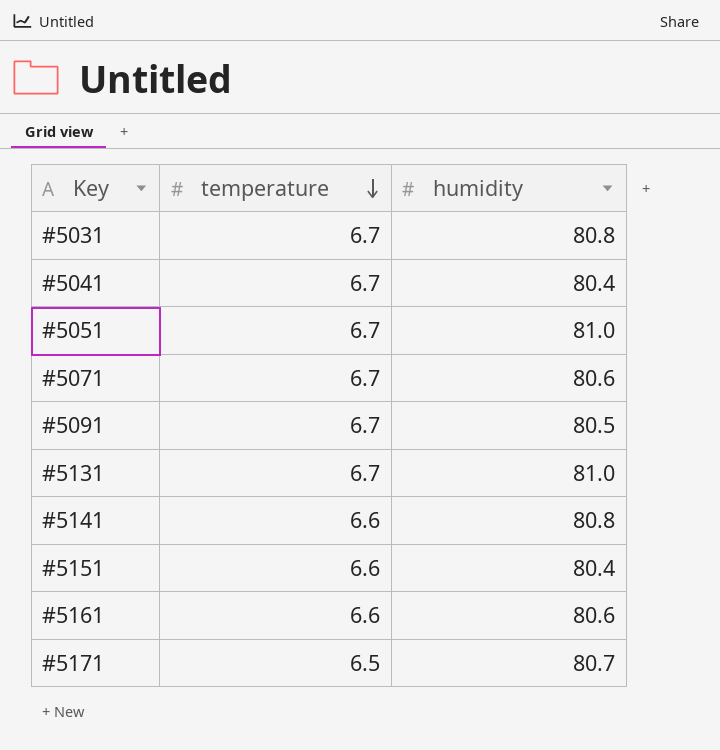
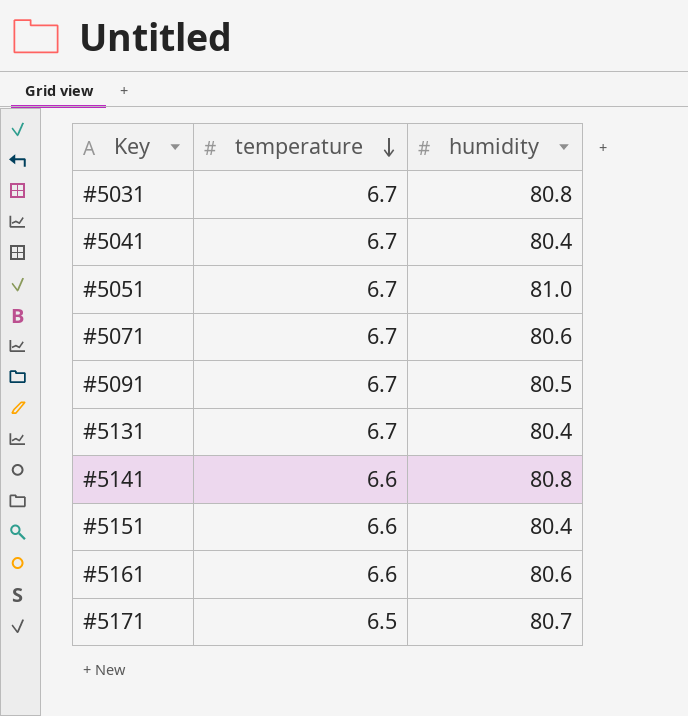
#5131 | humidity: 81.0 -> 80.4

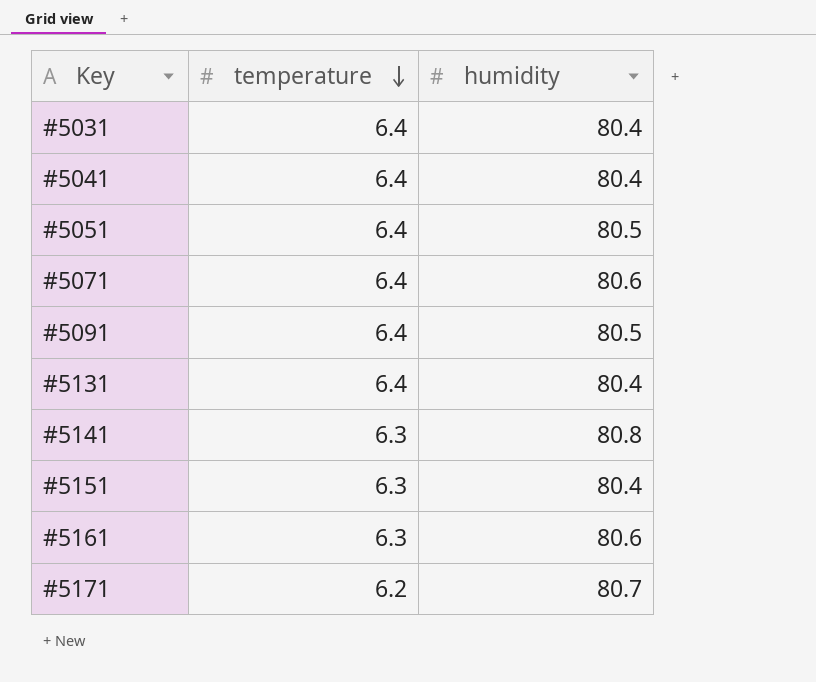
#5031 | temperature: 6.7 -> 6.4
#5031 | humidity: 80.8 -> 80.4
#5041 | temperature: 6.7 -> 6.4
#5051 | temperature: 6.7 -> 6.4
#5051 | humidity: 81.0 -> 80.5
#5071 | temperature: 6.7 -> 6.4
#5091 | temperature: 6.7 -> 6.4
#5131 | temperature: 6.7 -> 6.4
#5141 | temperature: 6.6 -> 6.3
#5151 | temperature: 6.6 -> 6.3
#5161 | temperature: 6.6 -> 6.3
#5171 | temperature: 6.5 -> 6.2

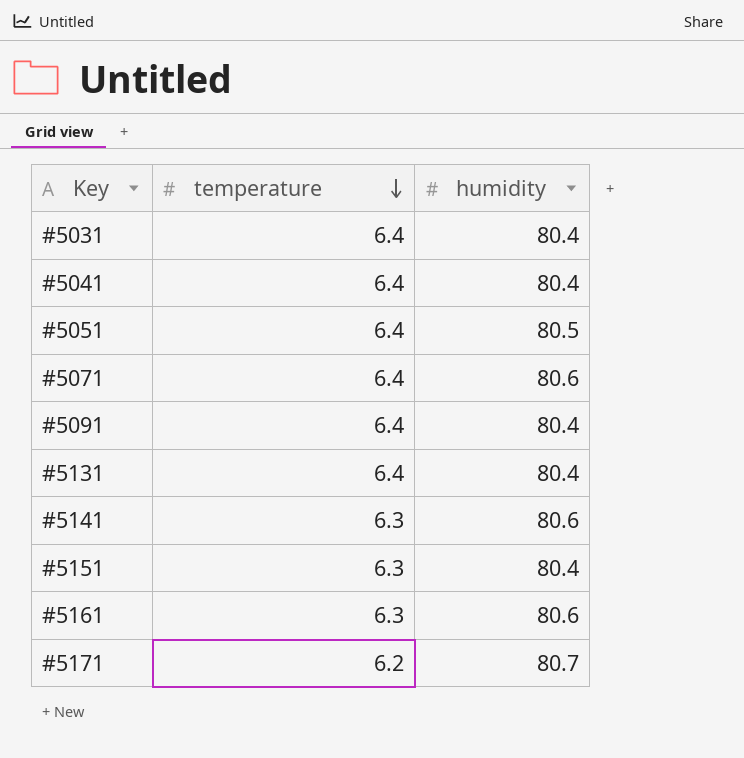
#5091 | humidity: 80.5 -> 80.4
#5141 | humidity: 80.8 -> 80.6

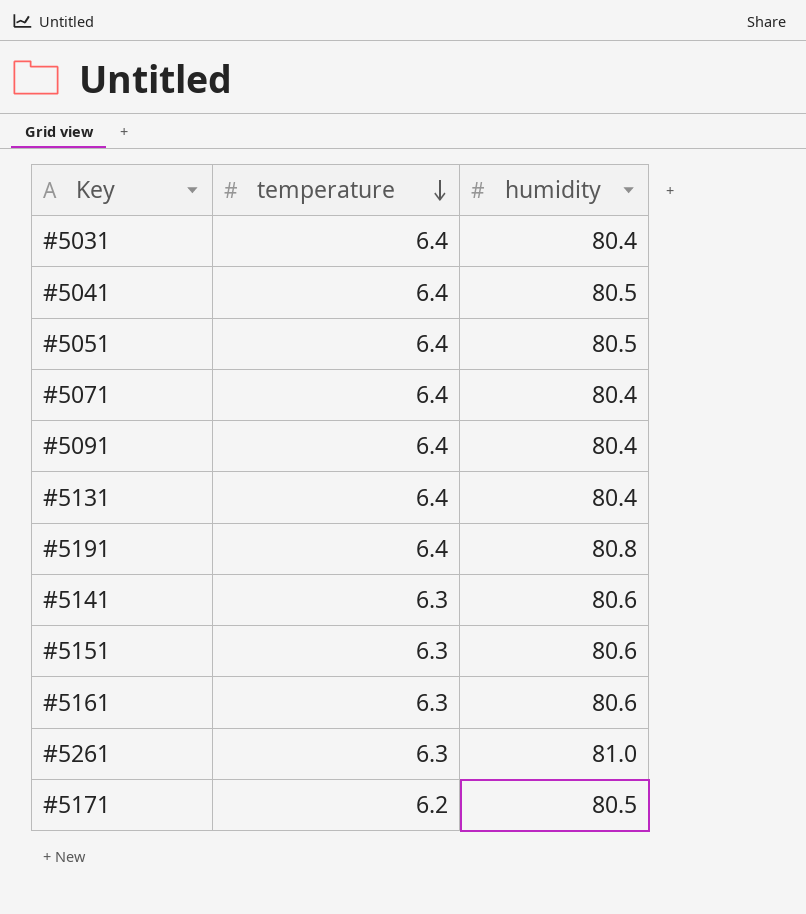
#5041 | humidity: 80.4 -> 80.5
#5071 | humidity: 80.6 -> 80.4
row #5191: none -> 6.4 | 80.8
#5151 | humidity: 80.4 -> 80.6
row #5261: none -> 6.3 | 81.0
#5171 | humidity: 80.7 -> 80.5

